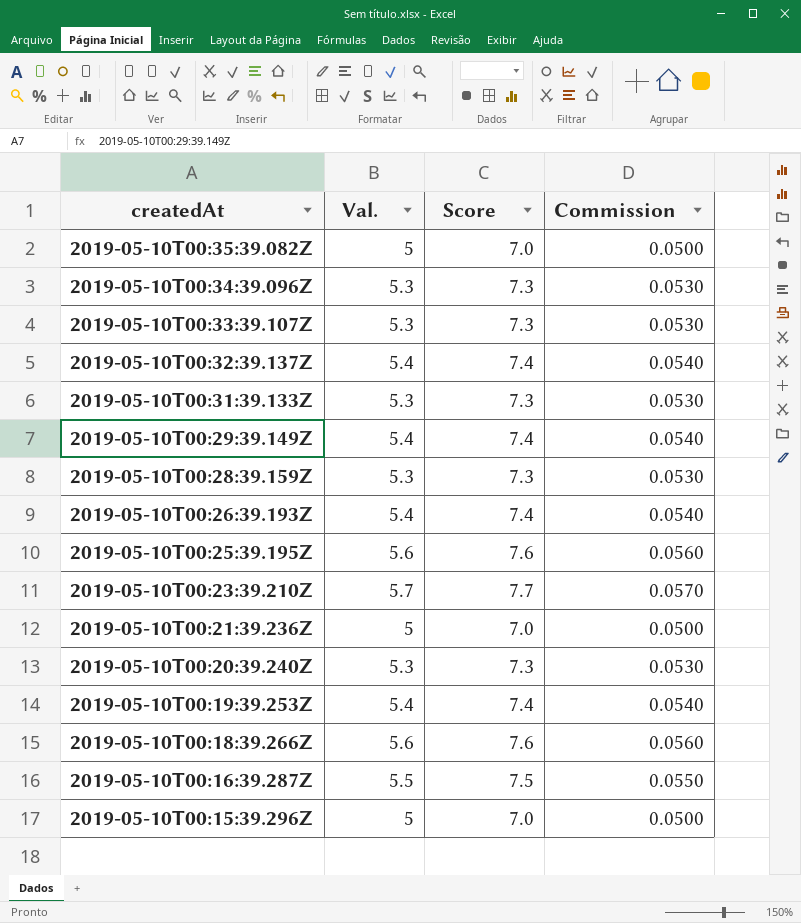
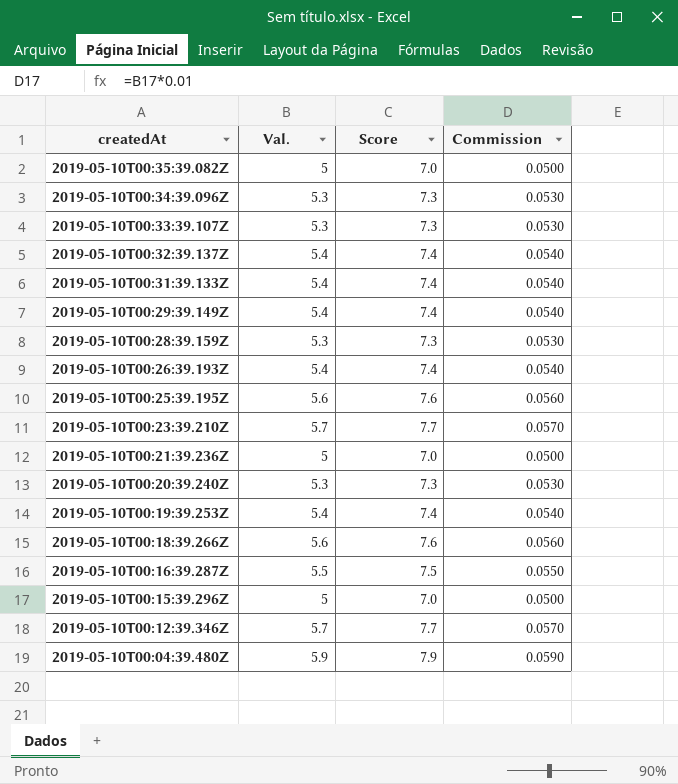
2019-05-10T00:31:39.133Z | Val.: 5.3 -> 5.4
2019-05-10T00:31:39.133Z | Score: 7.3 -> 7.4
2019-05-10T00:31:39.133Z | Commission: 0.0530 -> 0.0540
row 2019-05-10T00:12:39.346Z: none -> 5.7 | 7.7 | 0.0570
row 2019-05-10T00:04:39.480Z: none -> 5.9 | 7.9 | 0.0590

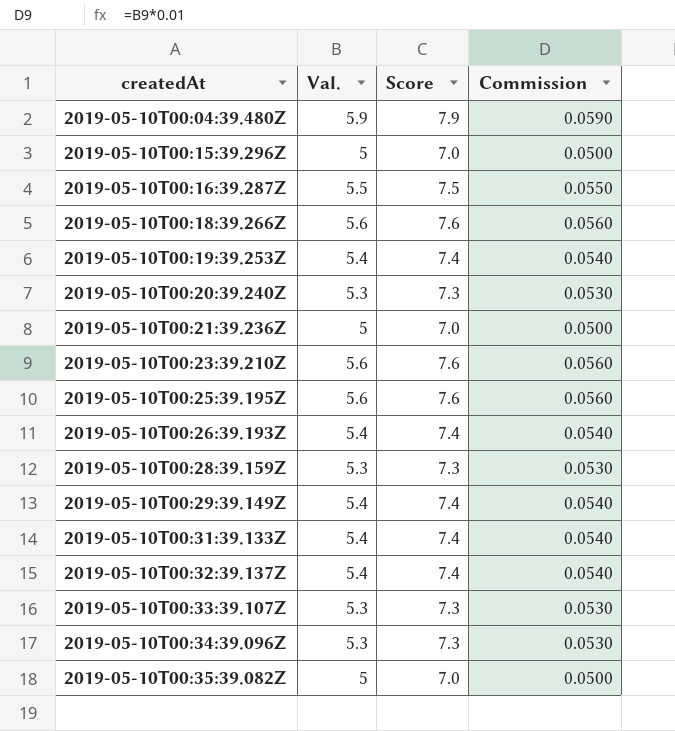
row order: createdAt descending -> createdAt ascending
row 2019-05-10T00:12:39.346Z: 5.7 | 7.7 | 0.0570 -> none
2019-05-10T00:23:39.210Z | Val.: 5.7 -> 5.6
2019-05-10T00:23:39.210Z | Score: 7.7 -> 7.6
2019-05-10T00:23:39.210Z | Commission: 0.0570 -> 0.0560

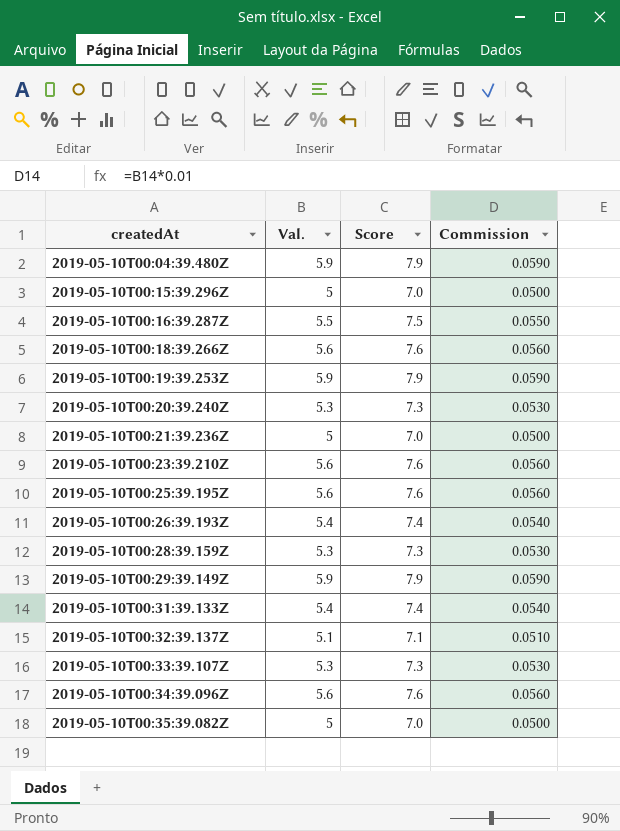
2019-05-10T00:19:39.253Z | Val.: 5.4 -> 5.9
2019-05-10T00:19:39.253Z | Score: 7.4 -> 7.9
2019-05-10T00:19:39.253Z | Commission: 0.0540 -> 0.0590
2019-05-10T00:29:39.149Z | Val.: 5.4 -> 5.9
2019-05-10T00:29:39.149Z | Score: 7.4 -> 7.9
2019-05-10T00:29:39.149Z | Commission: 0.0540 -> 0.0590
2019-05-10T00:32:39.137Z | Val.: 5.4 -> 5.1
2019-05-10T00:32:39.137Z | Score: 7.4 -> 7.1
2019-05-10T00:32:39.137Z | Commission: 0.0540 -> 0.0510
2019-05-10T00:34:39.096Z | Val.: 5.3 -> 5.6
2019-05-10T00:34:39.096Z | Score: 7.3 -> 7.6
2019-05-10T00:34:39.096Z | Commission: 0.0530 -> 0.0560

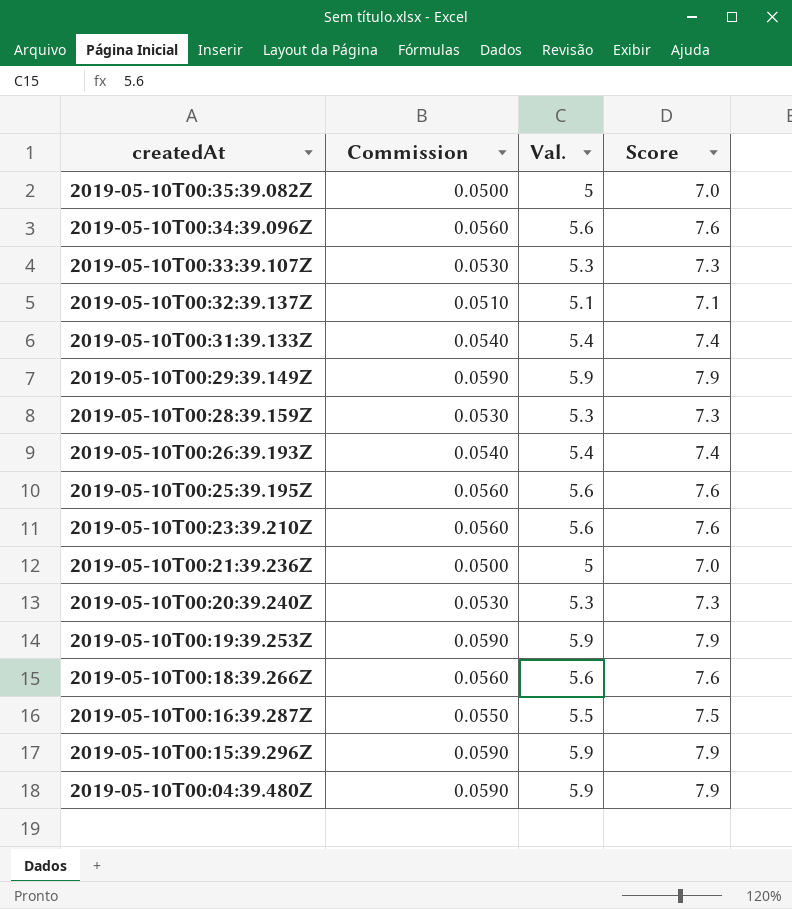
row order: createdAt ascending -> createdAt descending
column Commission | position: 4 -> 2
2019-05-10T00:15:39.296Z | Commission: 0.0500 -> 0.0590
2019-05-10T00:15:39.296Z | Val.: 5 -> 5.9
2019-05-10T00:15:39.296Z | Score: 7.0 -> 7.9

